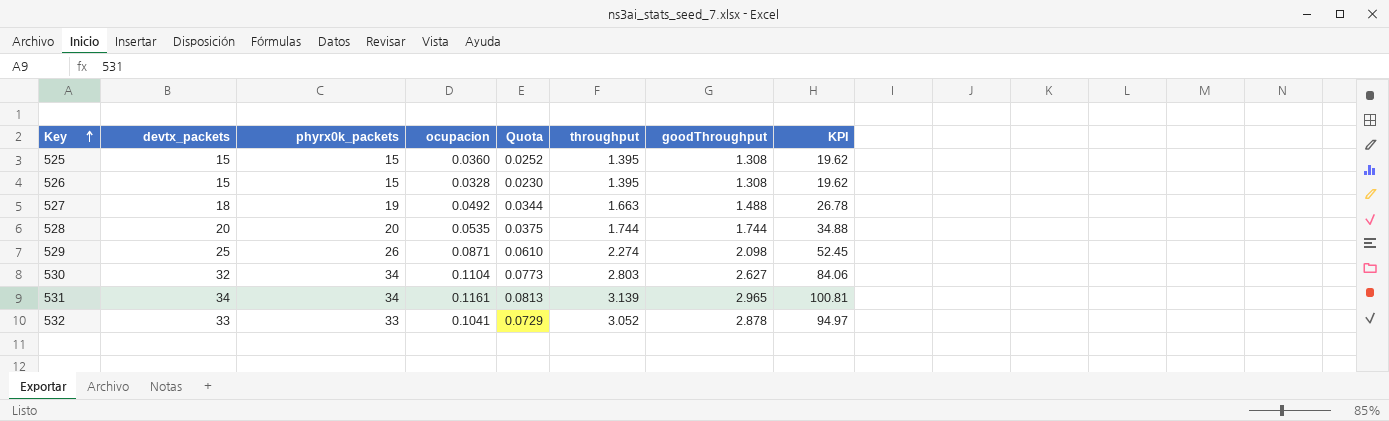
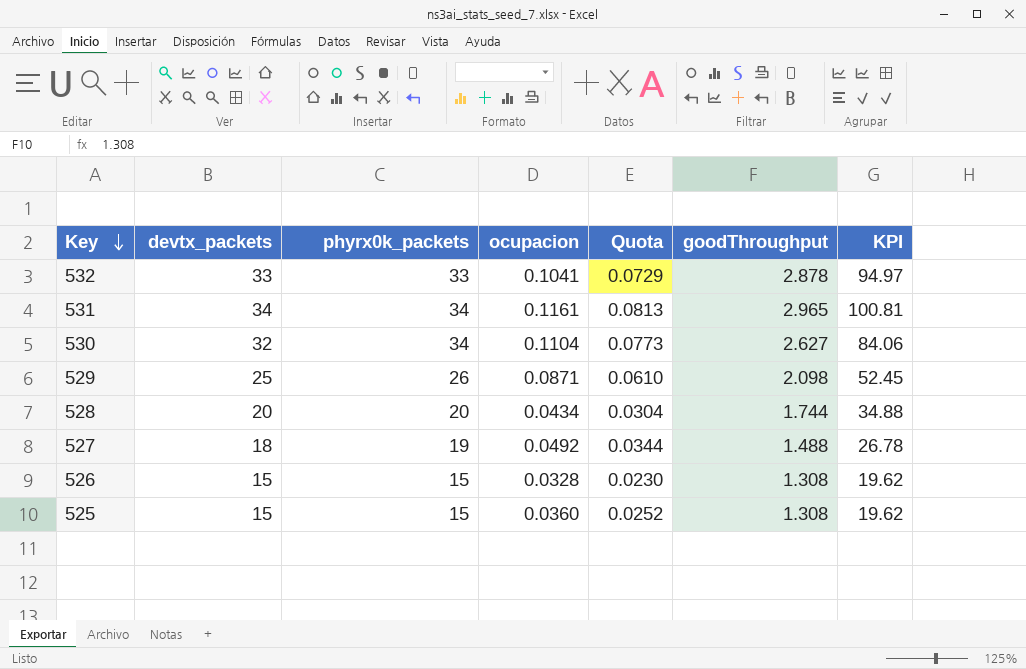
row order: Key ascending -> Key descending
column throughput | position: 6 -> none
528 | ocupacion: 0.0535 -> 0.0434
528 | Quota: 0.0375 -> 0.0304

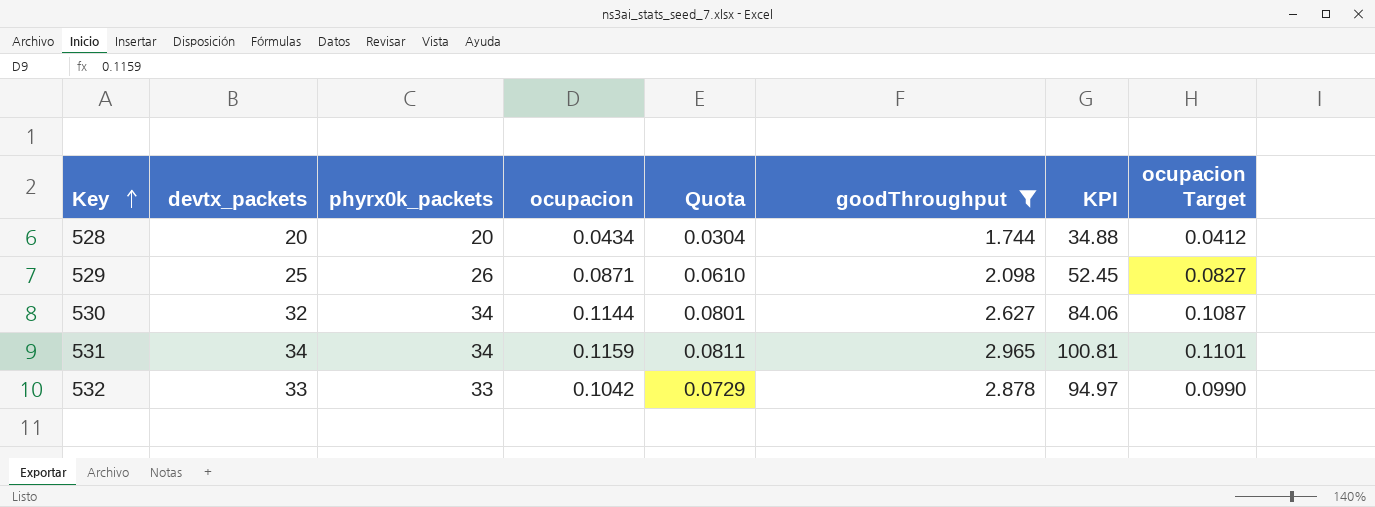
filter: none -> goodThroughput >= 1.744
row order: Key descending -> Key ascending
column ocupacion Target | formula: none -> [ocupacion] * 0.95
530 | ocupacion: 0.1104 -> 0.1144
530 | Quota: 0.0773 -> 0.0801
531 | ocupacion: 0.1161 -> 0.1159
531 | Quota: 0.0813 -> 0.0811
532 | ocupacion: 0.1041 -> 0.1042

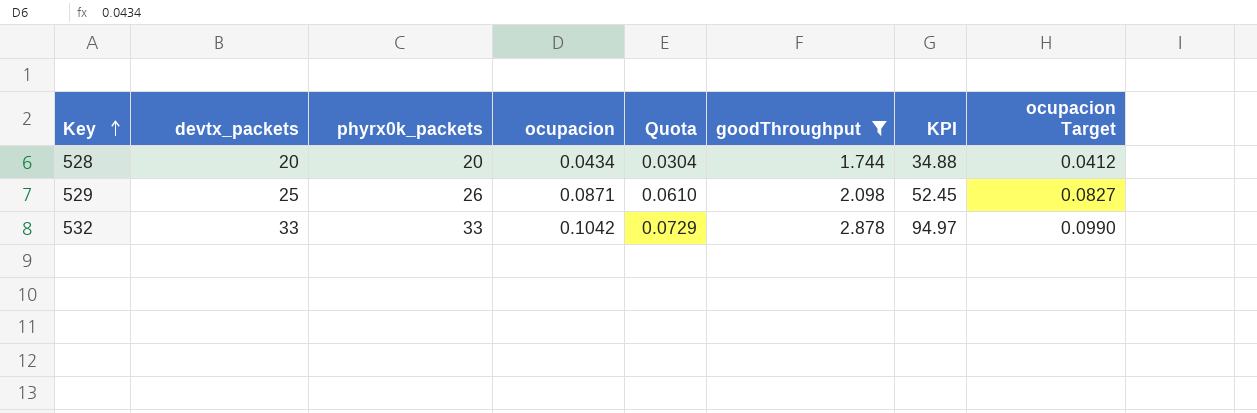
row 530: 32 | 34 | 0.1144 | 0.0801 | 2.627 | 84.06 | 0.1087 -> none
row 531: 34 | 34 | 0.1159 | 0.0811 | 2.965 | 100.81 | 0.1101 -> none

